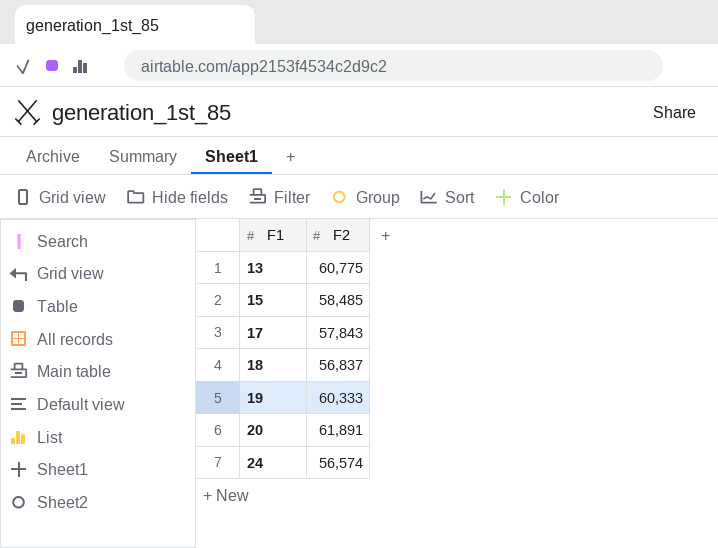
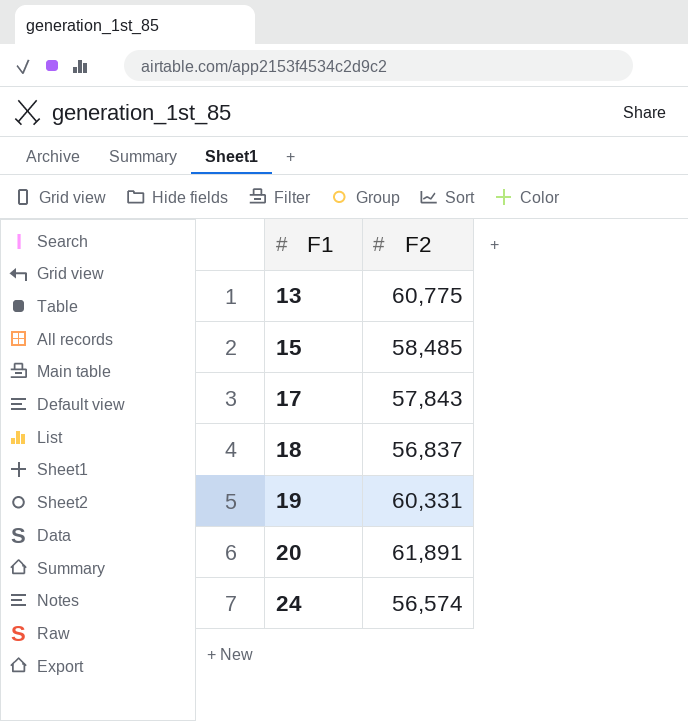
19 | F2: 60,333 -> 60,331

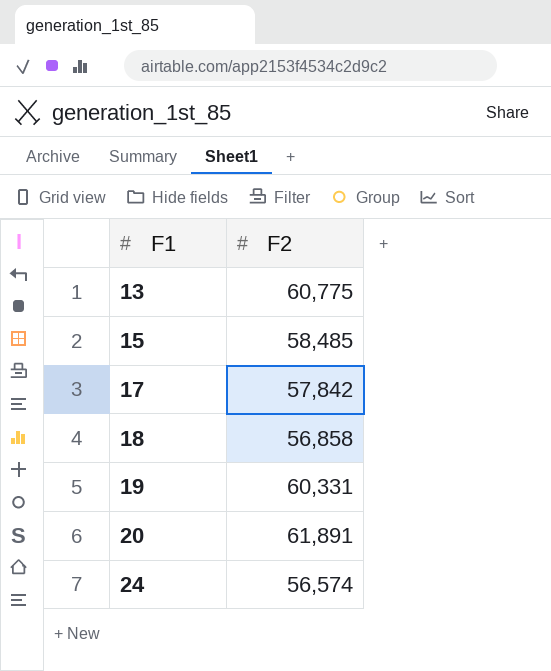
17 | F2: 57,843 -> 57,842
18 | F2: 56,837 -> 56,858

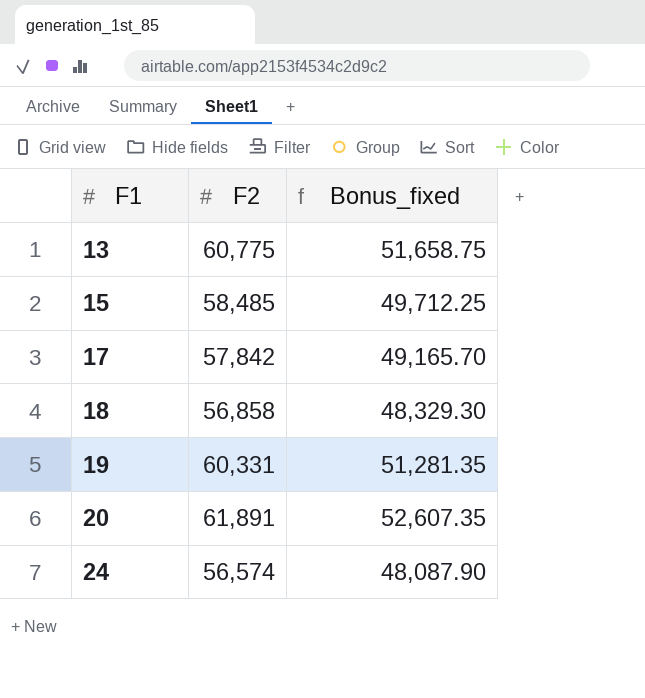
column Bonus_fixed | formula: none -> [F2] * 0.85

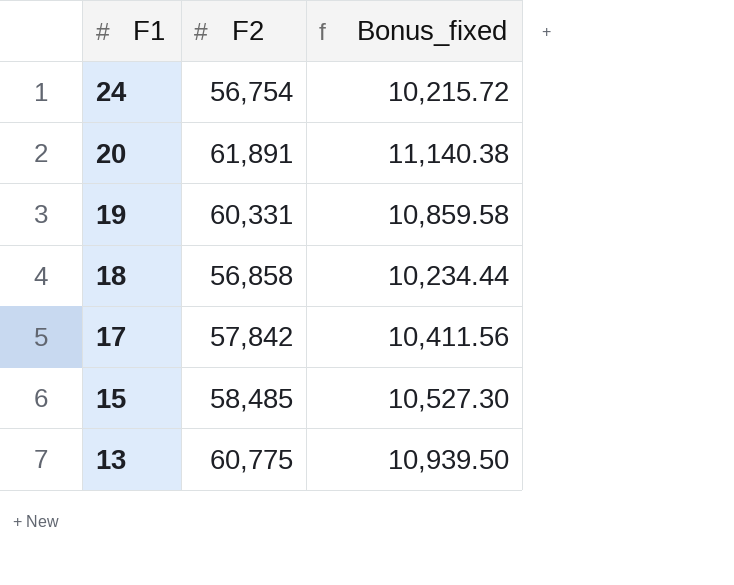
row order: F1 ascending -> F1 descending
column Bonus_fixed | formula: [F2] * 0.85 -> [F2] * 0.18
24 | F2: 56,574 -> 56,754

